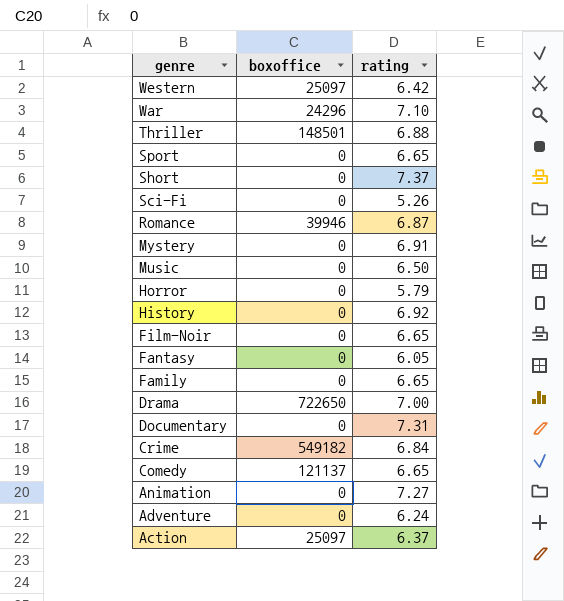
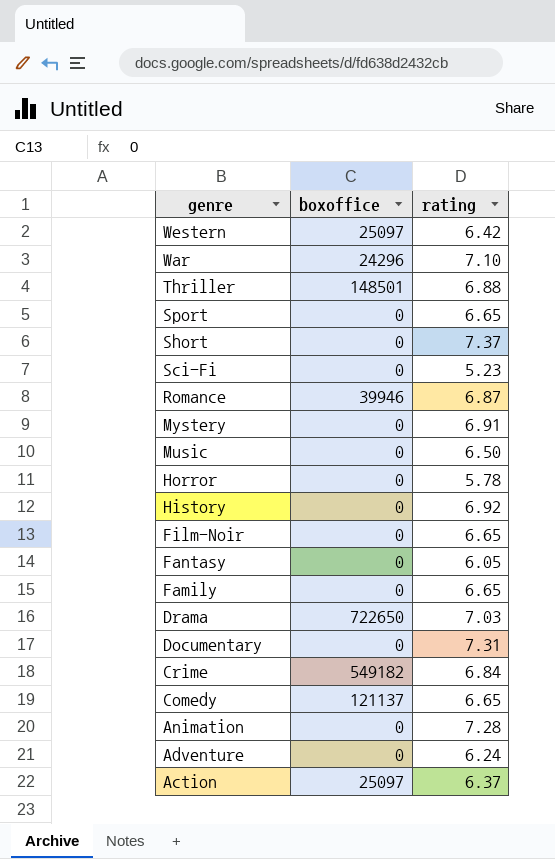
Sci-Fi | rating: 5.26 -> 5.23
Horror | rating: 5.79 -> 5.78
Drama | rating: 7.00 -> 7.03
Animation | rating: 7.27 -> 7.28

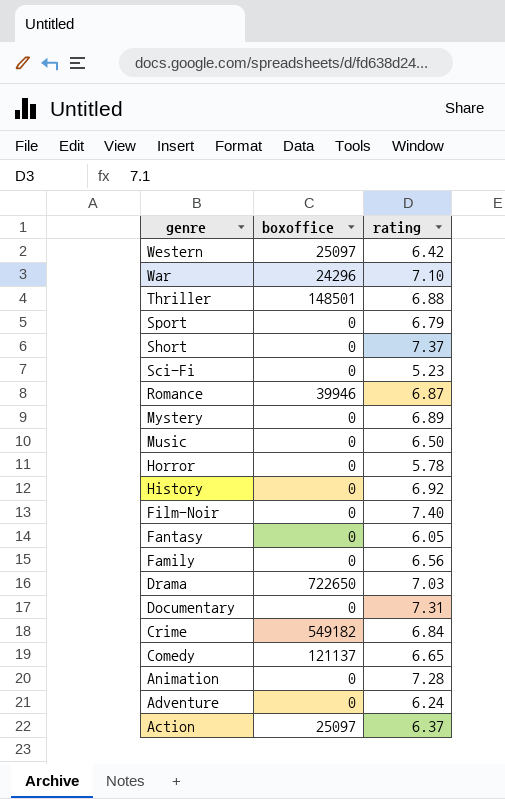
Sport | rating: 6.65 -> 6.79
Mystery | rating: 6.91 -> 6.89
Film-Noir | rating: 6.65 -> 7.40
Family | rating: 6.65 -> 6.56

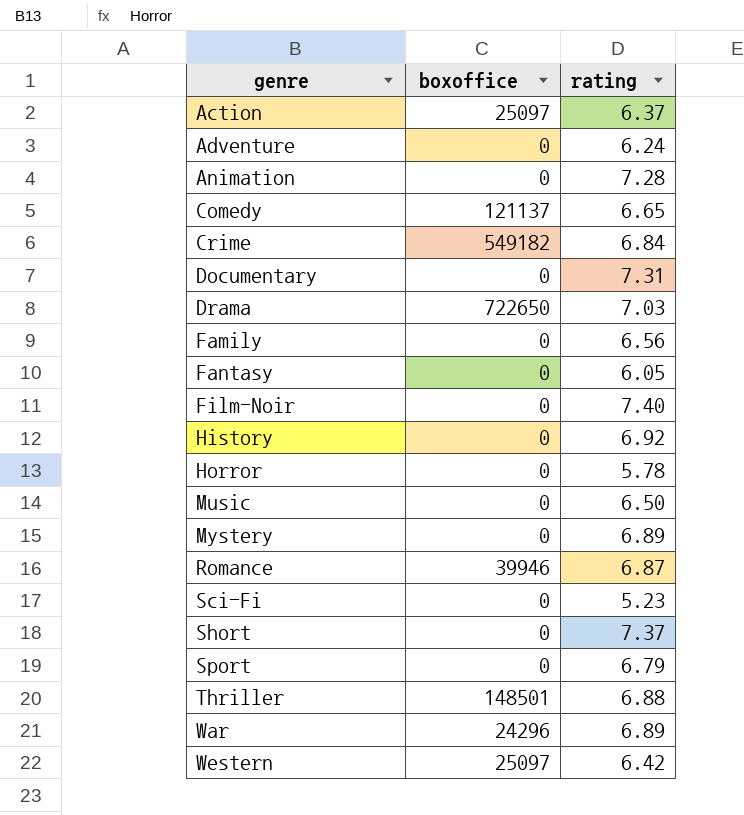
row order: genre descending -> genre ascending
War | rating: 7.10 -> 6.89

